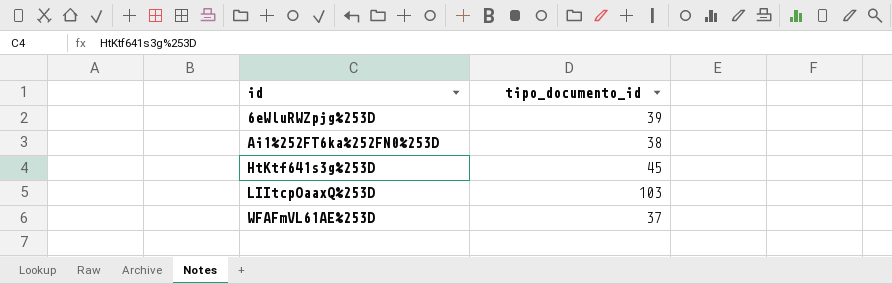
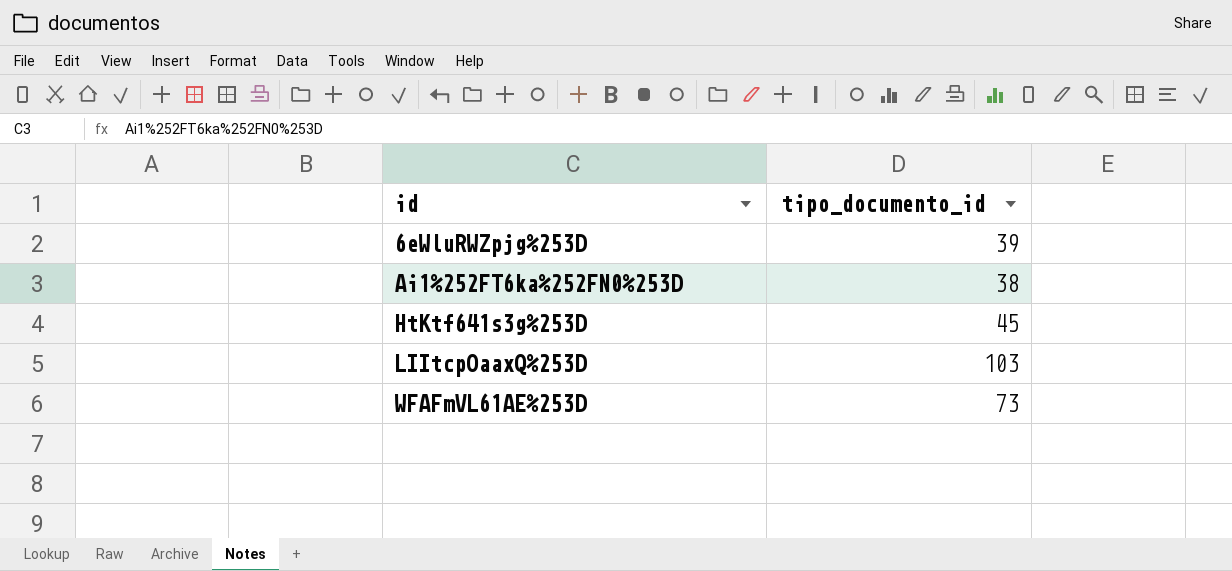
WFAFmVL61AE%253D | tipo_documento_id: 37 -> 73

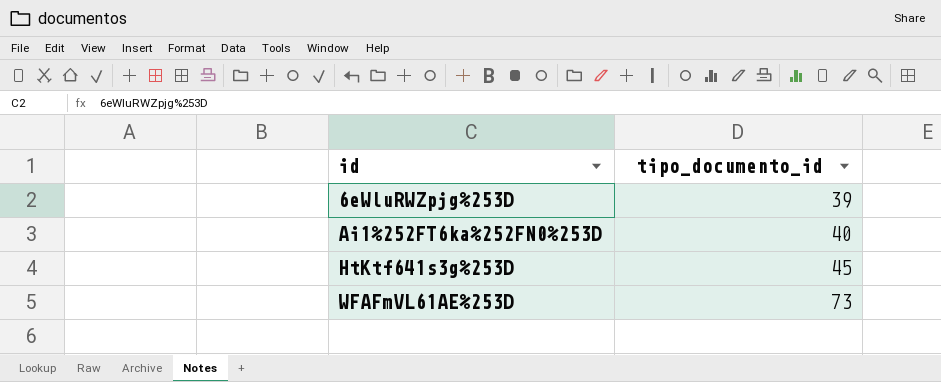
row LIItcpOaaxQ%253D: 103 -> none
Ai1%252FT6ka%252FN0%253D | tipo_documento_id: 38 -> 40

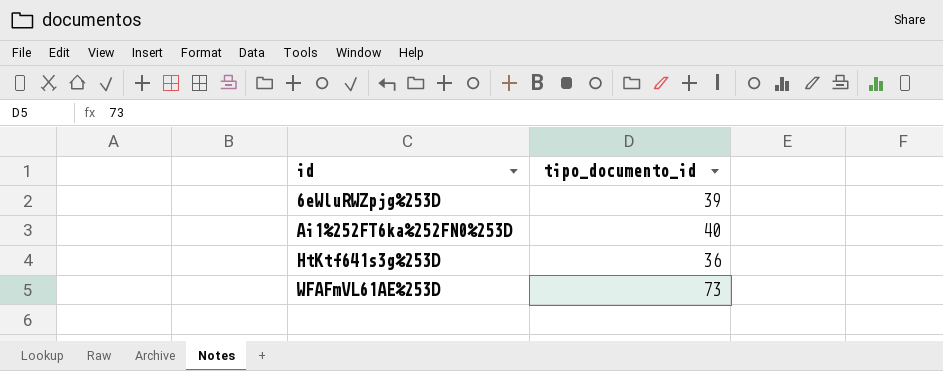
HtKtf641s3g%253D | tipo_documento_id: 45 -> 36

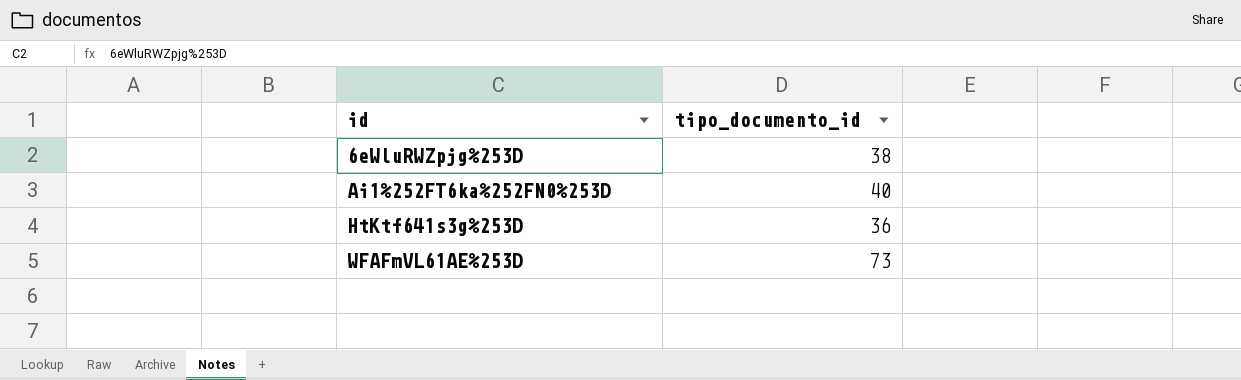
6eWluRWZpjg%253D | tipo_documento_id: 39 -> 38

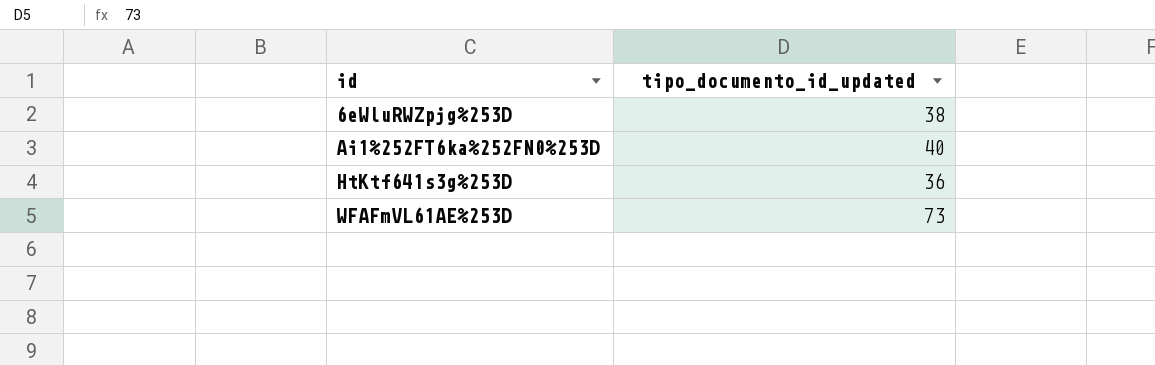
column name: tipo_documento_id -> tipo_documento_id_updated

